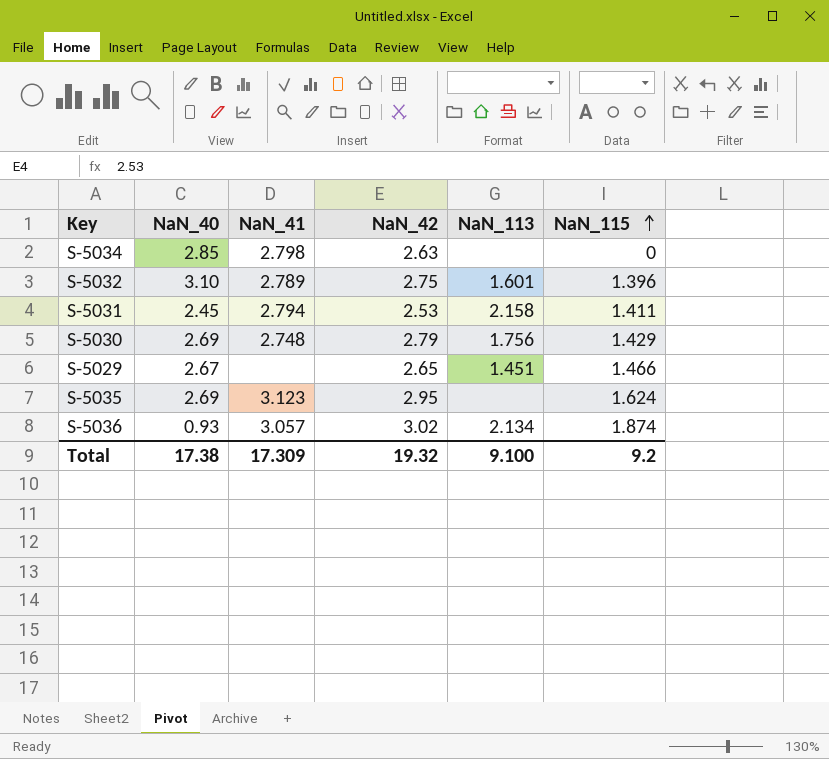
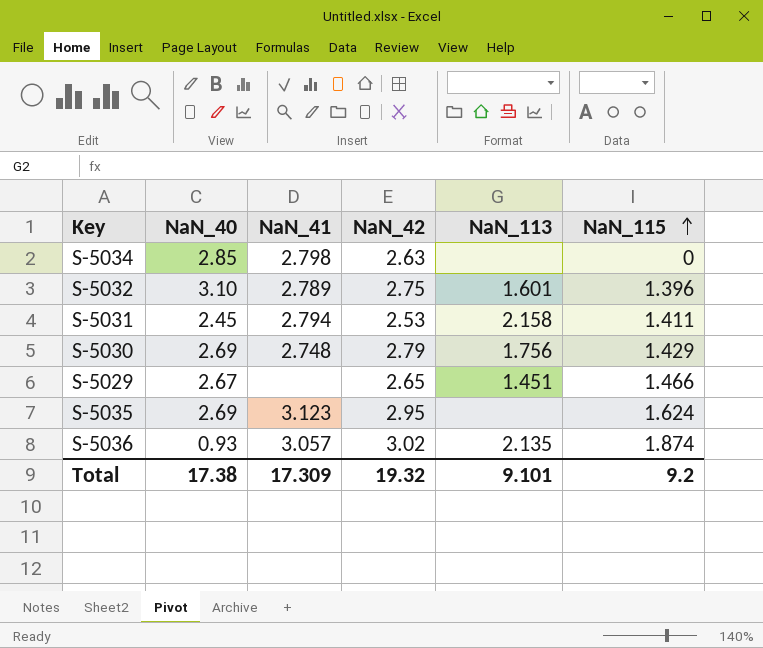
S-5036 | NaN_113: 2.134 -> 2.135
Total | NaN_113: 9.100 -> 9.101

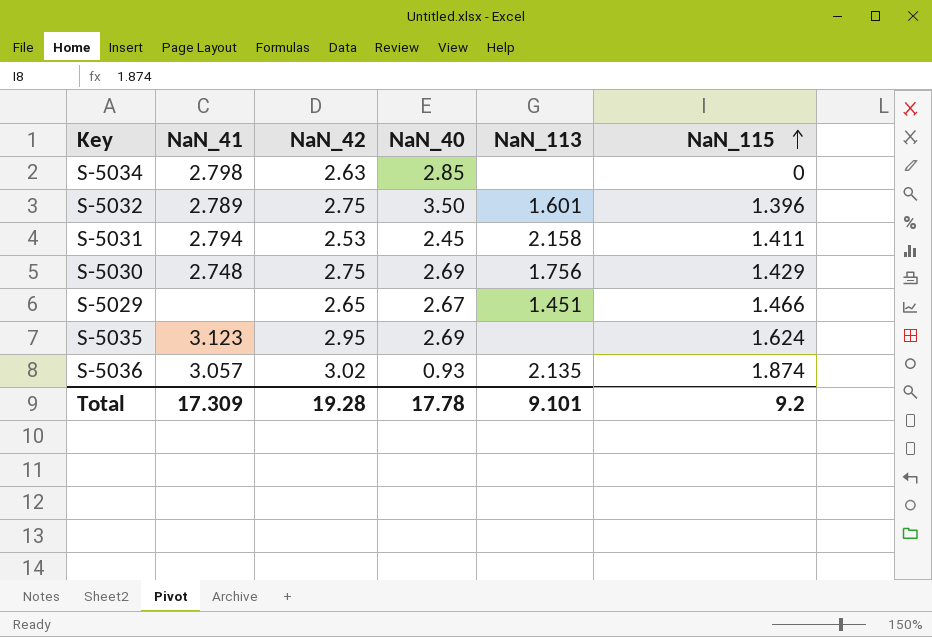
column NaN_40 | position: 2 -> 4
S-5032 | NaN_40: 3.10 -> 3.50
S-5030 | NaN_42: 2.79 -> 2.75
Total | NaN_42: 19.32 -> 19.28
Total | NaN_40: 17.38 -> 17.78

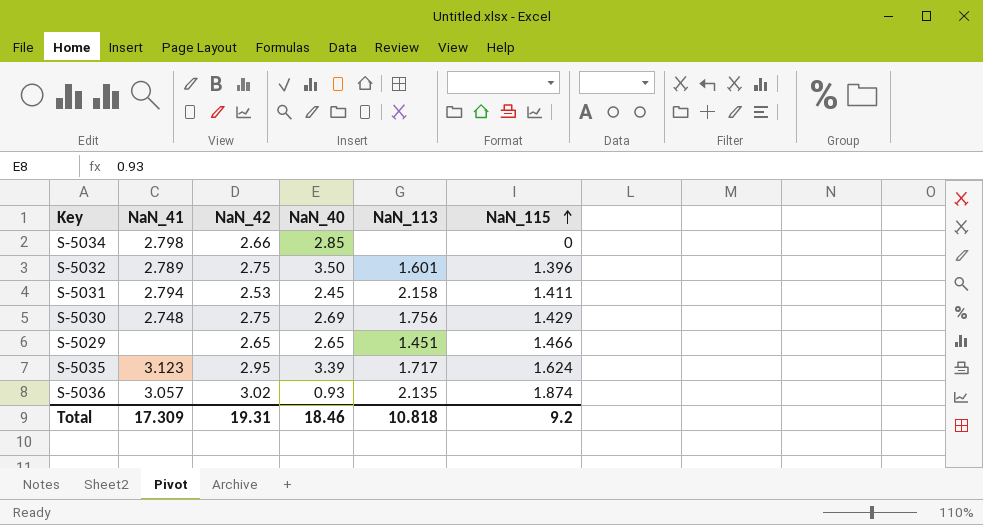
S-5034 | NaN_42: 2.63 -> 2.66
S-5029 | NaN_40: 2.67 -> 2.65
S-5035 | NaN_40: 2.69 -> 3.39
S-5035 | NaN_113: none -> 1.717
Total | NaN_42: 19.28 -> 19.31
Total | NaN_40: 17.78 -> 18.46
Total | NaN_113: 9.101 -> 10.818

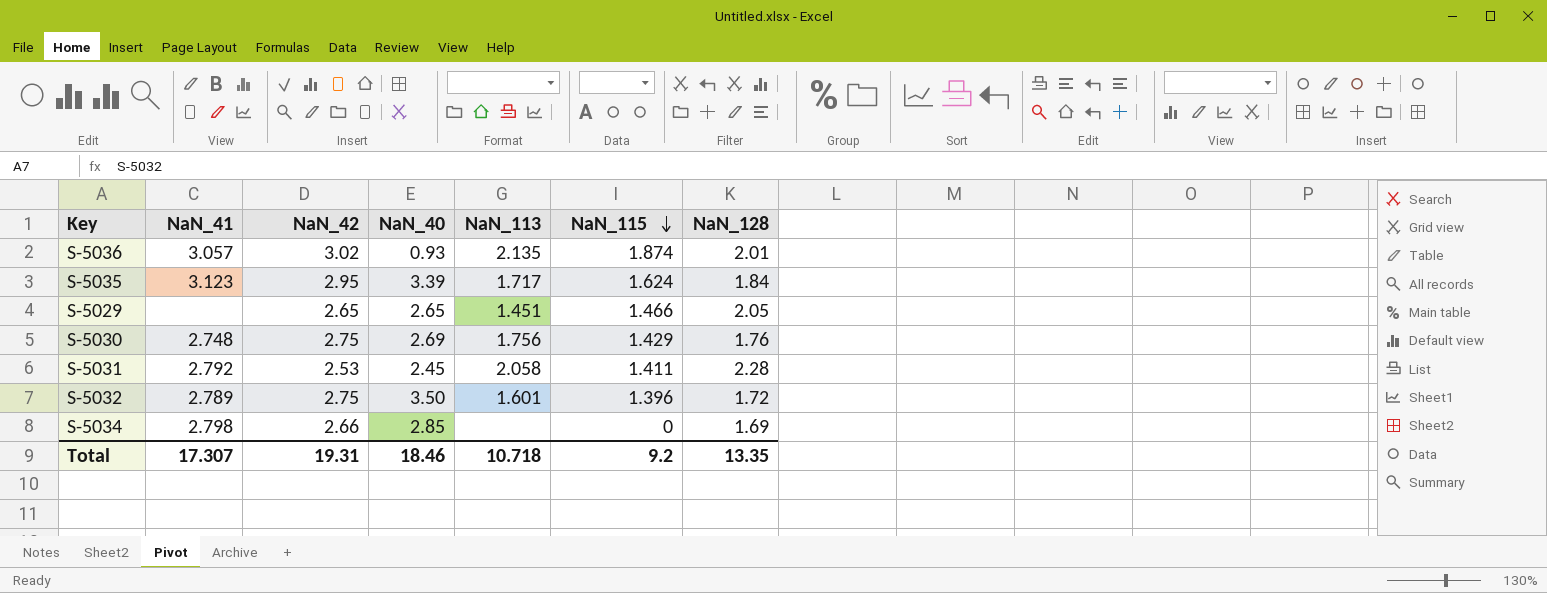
row order: NaN_115 ascending -> NaN_115 descending
column NaN_128 | position: none -> 7
S-5031 | NaN_41: 2.794 -> 2.792
S-5031 | NaN_113: 2.158 -> 2.058
Total | NaN_41: 17.309 -> 17.307
Total | NaN_113: 10.818 -> 10.718

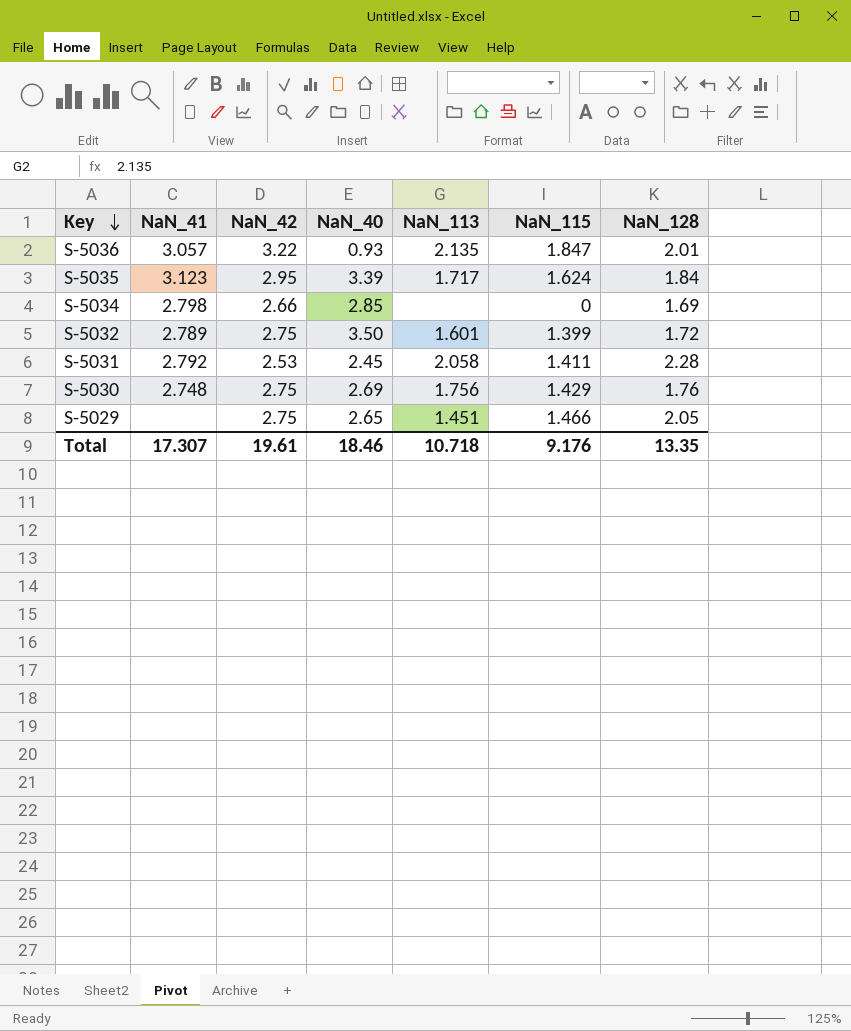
row order: NaN_115 descending -> Key descending
S-5036 | NaN_42: 3.02 -> 3.22
S-5036 | NaN_115: 1.874 -> 1.847
S-5032 | NaN_115: 1.396 -> 1.399
S-5029 | NaN_42: 2.65 -> 2.75
Total | NaN_42: 19.31 -> 19.61
Total | NaN_115: 9.2 -> 9.176

